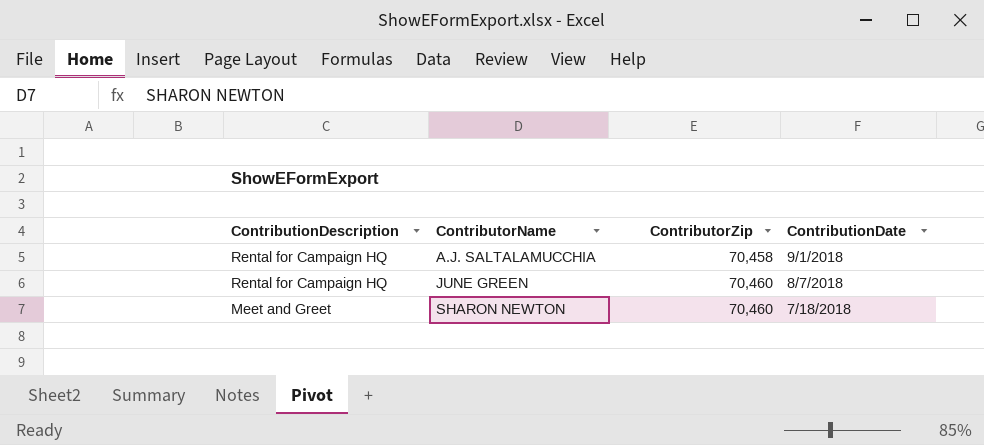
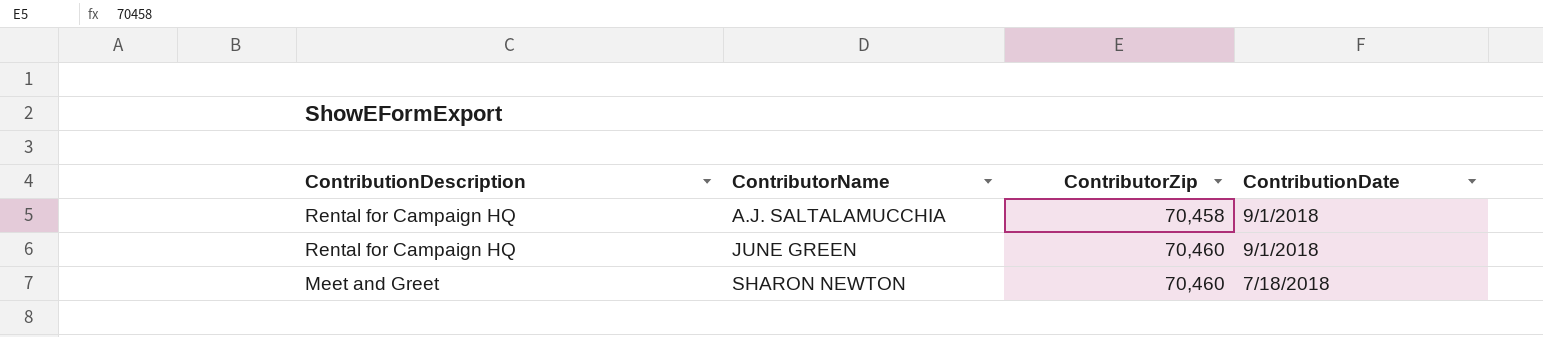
JUNE GREEN | ContributionDate: 8/7/2018 -> 9/1/2018

